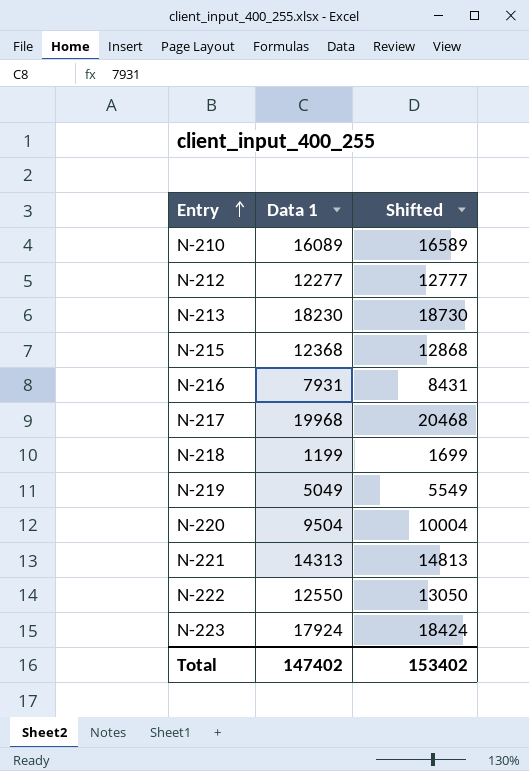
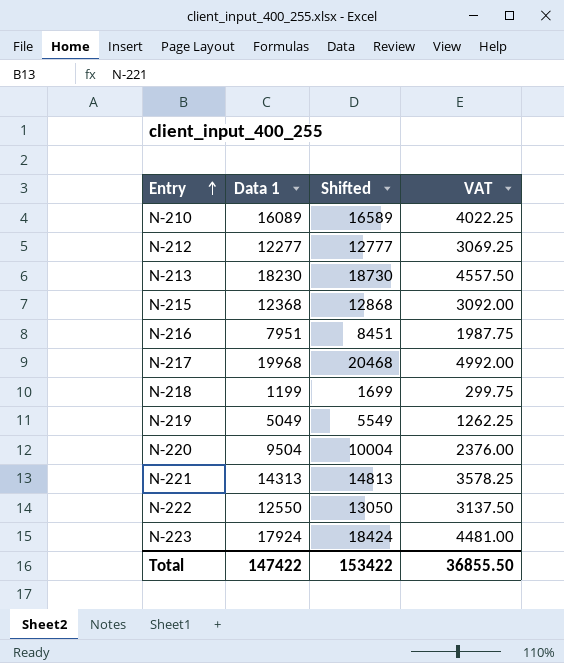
column VAT | formula: none -> [Data 1] * 0.25
N-216 | Data 1: 7931 -> 7951
N-216 | Shifted: 8431 -> 8451
Total | Data 1: 147402 -> 147422
Total | Shifted: 153402 -> 153422

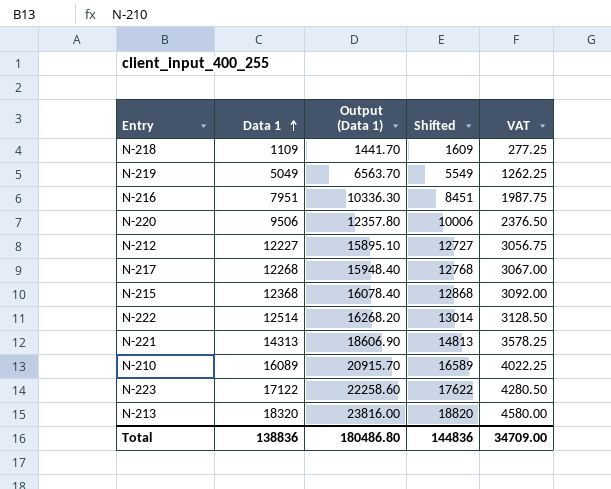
row order: Entry ascending -> Data 1 ascending
column Output (Data 1) | formula: none -> [Data 1] * 1.3
N-218 | Data 1: 1199 -> 1109
N-218 | Shifted: 1699 -> 1609
N-218 | VAT: 299.75 -> 277.25
N-220 | Data 1: 9504 -> 9506
N-220 | Shifted: 10004 -> 10006
N-220 | VAT: 2376.00 -> 2376.50
N-212 | Data 1: 12277 -> 12227
N-212 | Shifted: 12777 -> 12727
N-212 | VAT: 3069.25 -> 3056.75
N-217 | Data 1: 19968 -> 12268
N-217 | Shifted: 20468 -> 12768
N-217 | VAT: 4992.00 -> 3067.00
N-222 | Data 1: 12550 -> 12514
N-222 | Shifted: 13050 -> 13014
N-222 | VAT: 3137.50 -> 3128.50
N-223 | Data 1: 17924 -> 17122
N-223 | Shifted: 18424 -> 17622
N-223 | VAT: 4481.00 -> 4280.50
N-213 | Data 1: 18230 -> 18320
N-213 | Shifted: 18730 -> 18820
N-213 | VAT: 4557.50 -> 4580.00
Total | Data 1: 147422 -> 138836
Total | Shifted: 153422 -> 144836
Total | VAT: 36855.50 -> 34709.00

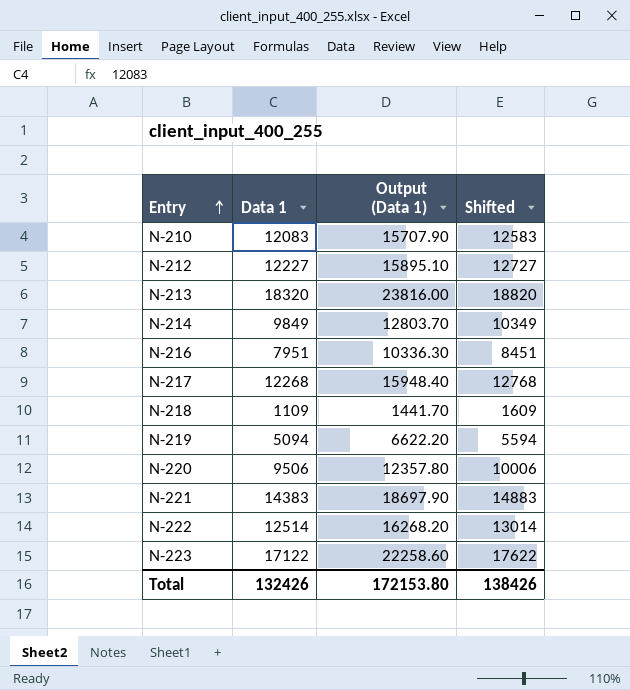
row order: Data 1 ascending -> Entry ascending
column VAT | formula: [Data 1] * 0.25 -> none
row N-215: 12368 | 16078.40 | 12868 | 3092.00 -> none
N-210 | Data 1: 16089 -> 12083
N-210 | Output (Data 1): 20915.70 -> 15707.90
N-210 | Shifted: 16589 -> 12583
row N-214: none -> 9849 | 12803.70 | 10349
N-219 | Data 1: 5049 -> 5094
N-219 | Output (Data 1): 6563.70 -> 6622.20
N-219 | Shifted: 5549 -> 5594
N-221 | Data 1: 14313 -> 14383
N-221 | Output (Data 1): 18606.90 -> 18697.90
N-221 | Shifted: 14813 -> 14883
Total | Data 1: 138836 -> 132426
Total | Output (Data 1): 180486.80 -> 172153.80
Total | Shifted: 144836 -> 138426

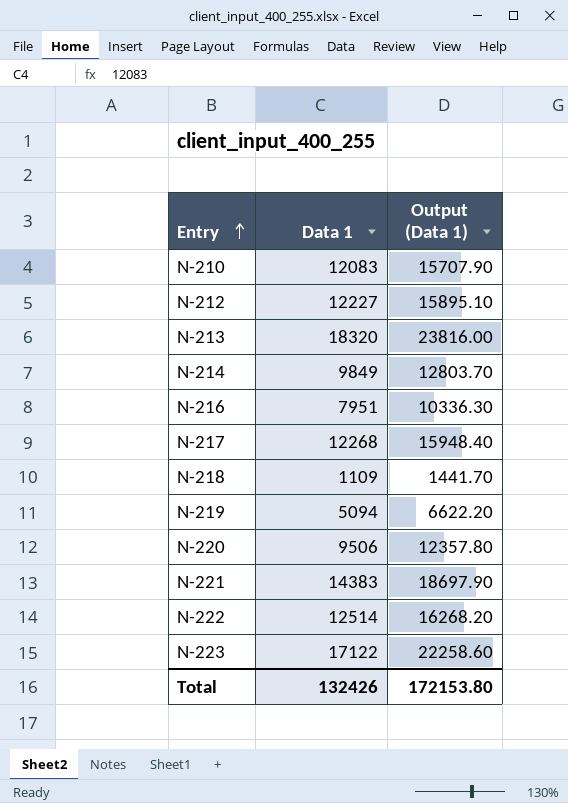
column Shifted | formula: [Data 1] + 500 -> none

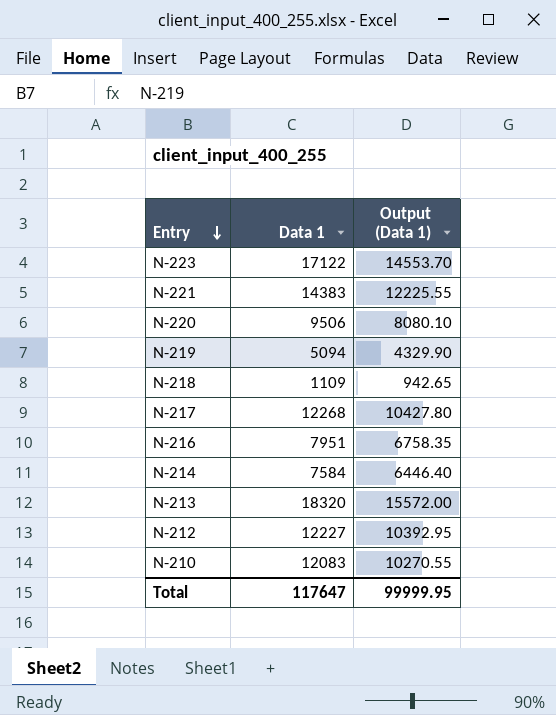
row order: Entry ascending -> Entry descending
column Output (Data 1) | formula: [Data 1] * 1.3 -> [Data 1] * 0.85
row N-222: 12514 | 16268.20 -> none
N-214 | Data 1: 9849 -> 7584
Total | Data 1: 132426 -> 117647
Total | Output (Data 1): 172153.80 -> 99999.95

